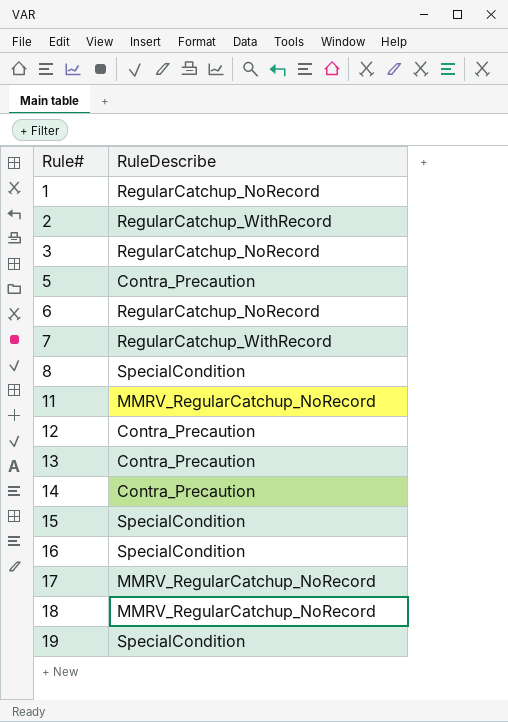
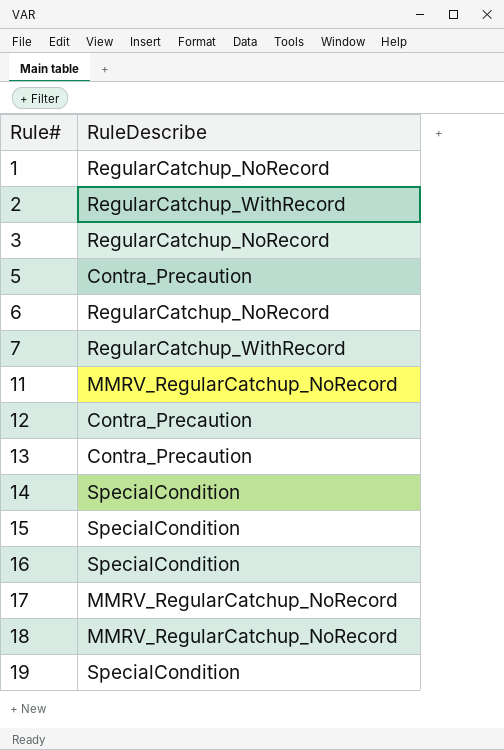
row 8: SpecialCondition -> none
14 | RuleDescribe: Contra_Precaution -> SpecialCondition

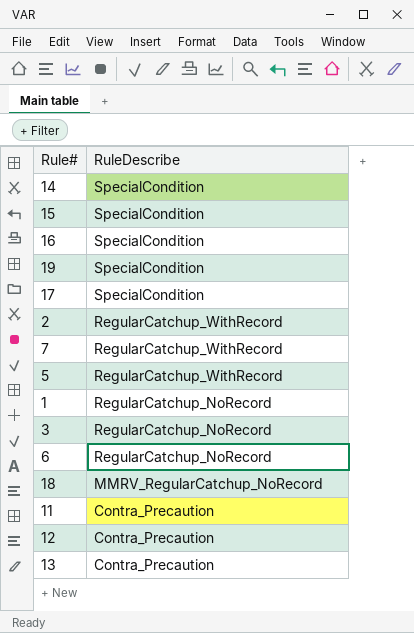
row order: Rule# ascending -> RuleDescribe descending
17 | RuleDescribe: MMRV_RegularCatchup_NoRecord -> SpecialCondition
5 | RuleDescribe: Contra_Precaution -> RegularCatchup_WithRecord
11 | RuleDescribe: MMRV_RegularCatchup_NoRecord -> Contra_Precaution

